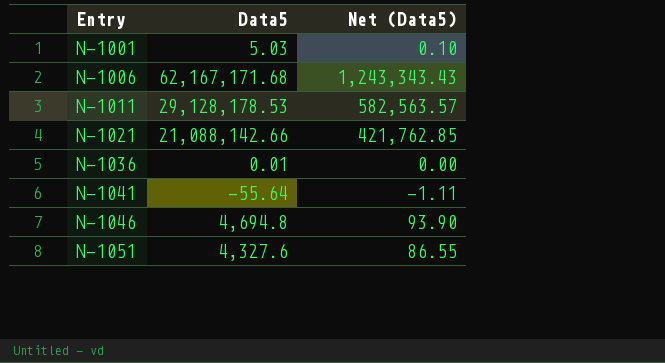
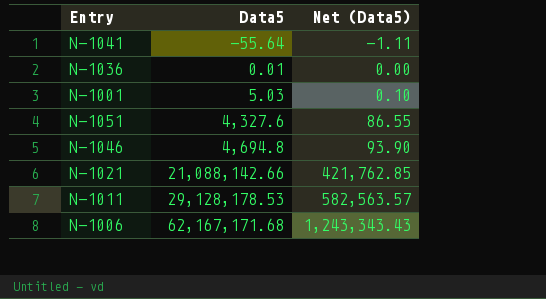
row order: Entry ascending -> Data5 ascending

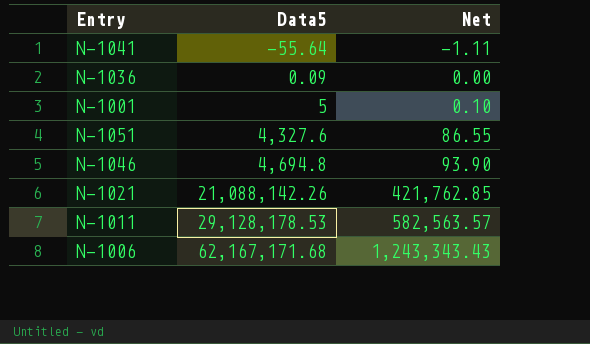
column name: Net (Data5) -> Net
N-1036 | Data5: 0.01 -> 0.09
N-1001 | Data5: 5.03 -> 5
N-1021 | Data5: 21,088,142.66 -> 21,088,142.26

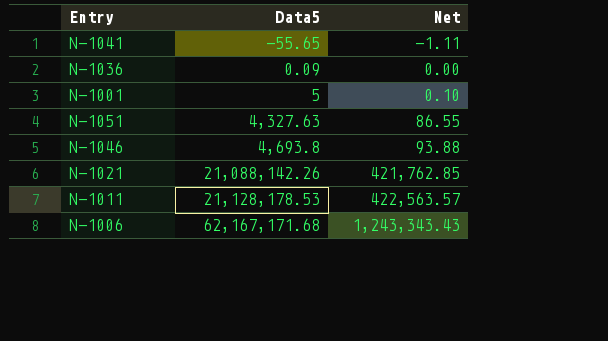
N-1041 | Data5: -55.64 -> -55.65
N-1051 | Data5: 4,327.6 -> 4,327.63
N-1046 | Data5: 4,694.8 -> 4,693.8
N-1046 | Net: 93.90 -> 93.88
N-1011 | Data5: 29,128,178.53 -> 21,128,178.53
N-1011 | Net: 582,563.57 -> 422,563.57

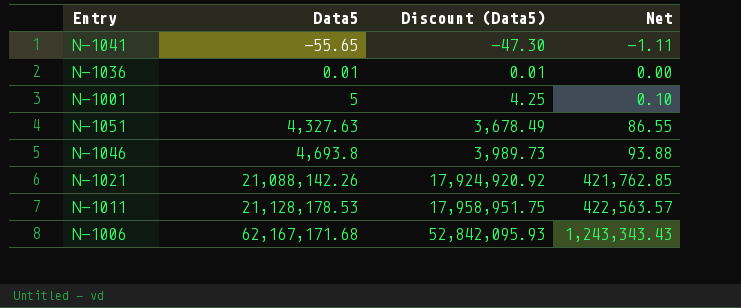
column Discount (Data5) | formula: none -> [Data5] * 0.85
N-1036 | Data5: 0.09 -> 0.01

